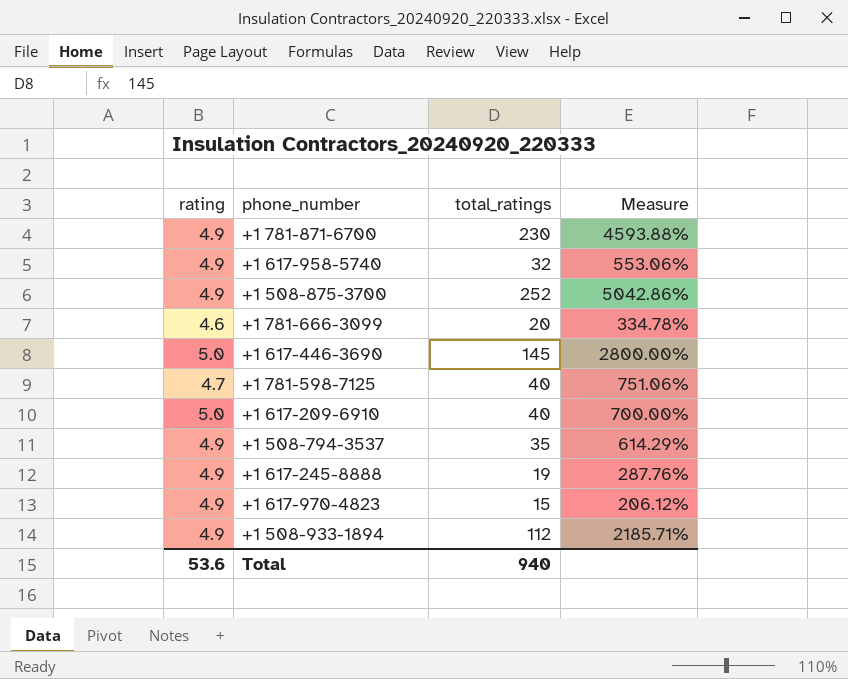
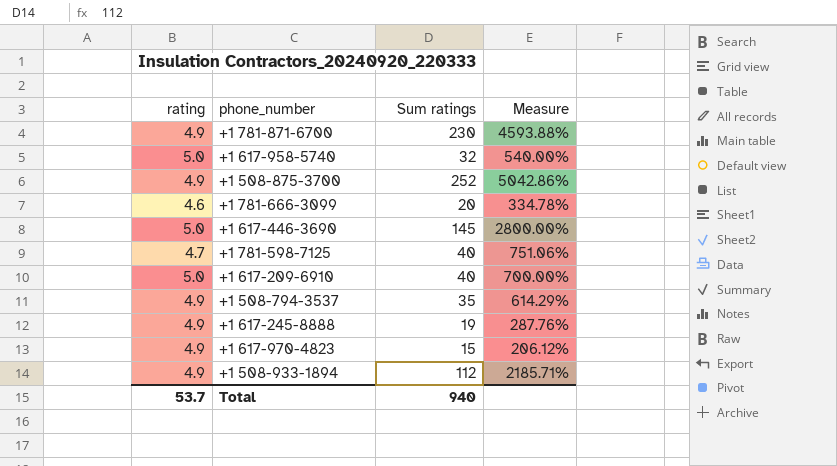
column name: total_ratings -> Sum ratings
+1 617-958-5740 | rating: 4.9 -> 5.0
+1 617-958-5740 | Measure: 553.06% -> 540.00%
Total | rating: 53.6 -> 53.7

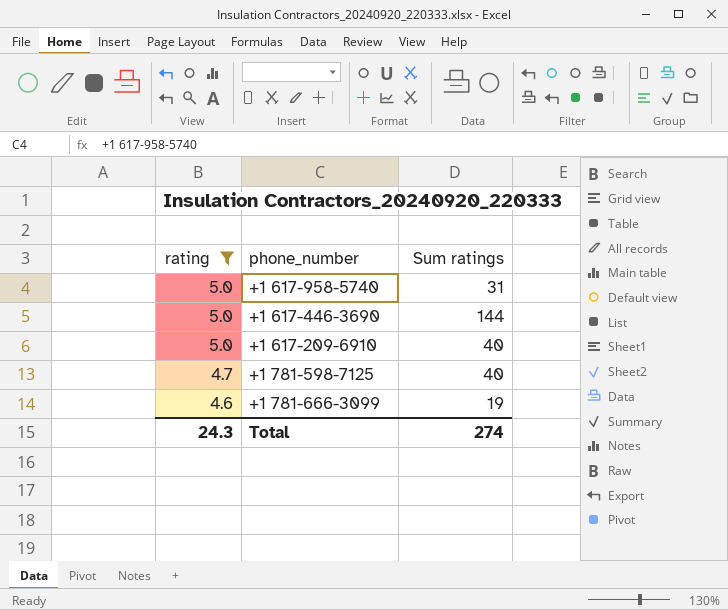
filter: none -> rating != 4.9
row order: none -> rating descending
column Measure | formula: ([Sum ratings] - [rating]) / [rating] -> none
+1 617-958-5740 | Sum ratings: 32 -> 31
+1 617-446-3690 | Sum ratings: 145 -> 144
+1 781-666-3099 | Sum ratings: 20 -> 19
Total | rating: 53.7 -> 24.3
Total | Sum ratings: 940 -> 274

